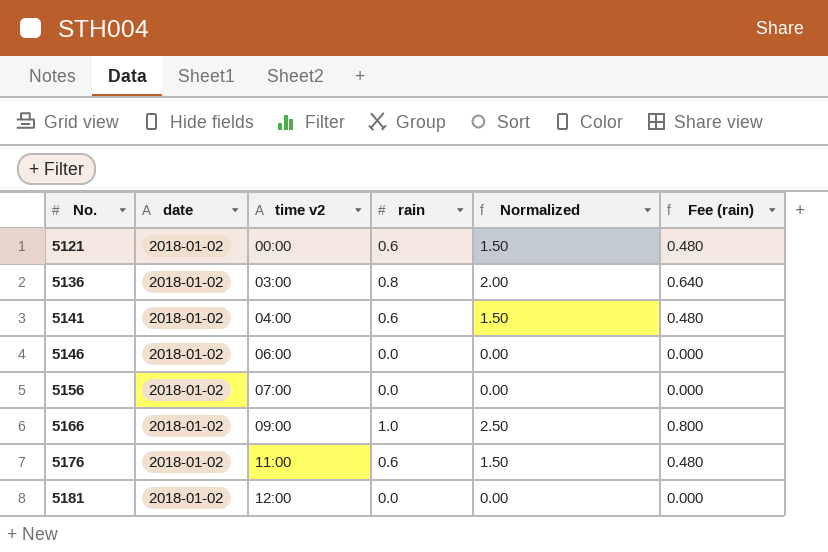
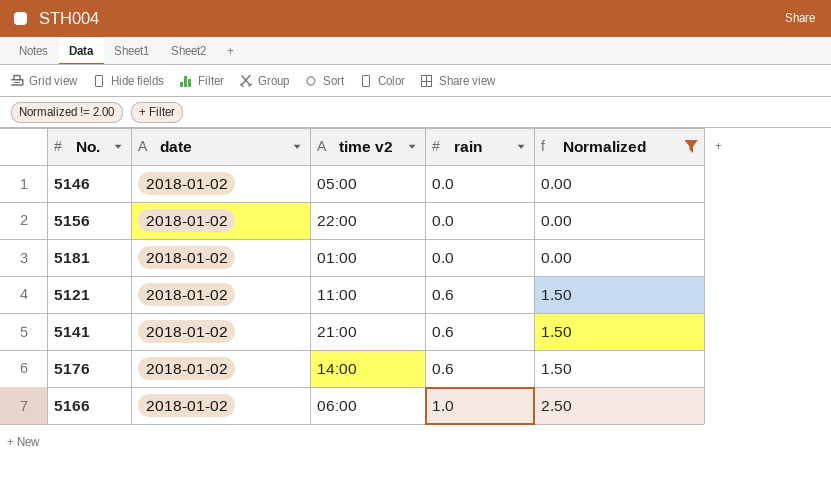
filter: none -> Normalized != 2.00
row order: No. ascending -> rain ascending
column Fee (rain) | formula: [rain] * 0.8 -> none
5146 | time v2: 06:00 -> 05:00
5156 | time v2: 07:00 -> 22:00
5181 | time v2: 12:00 -> 01:00
5121 | time v2: 00:00 -> 11:00
5141 | time v2: 04:00 -> 21:00
5176 | time v2: 11:00 -> 14:00
5166 | time v2: 09:00 -> 06:00

